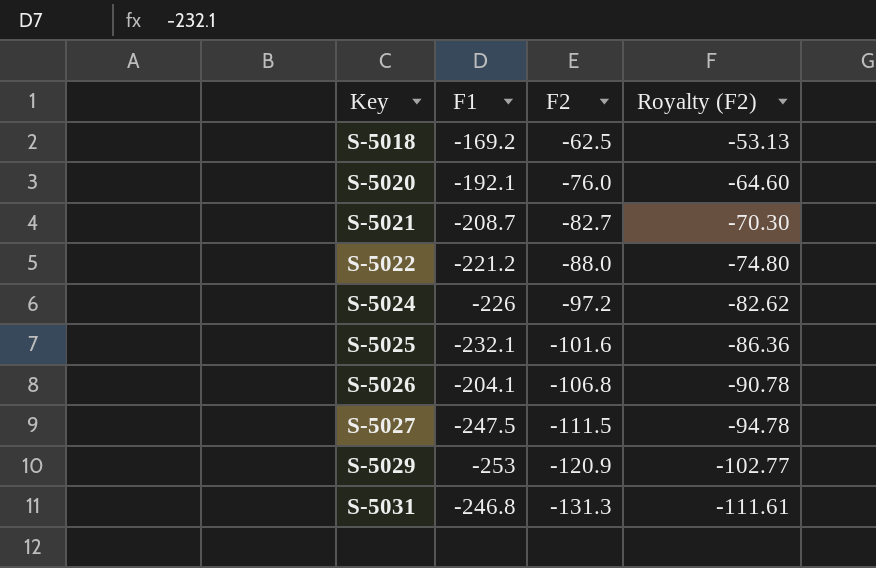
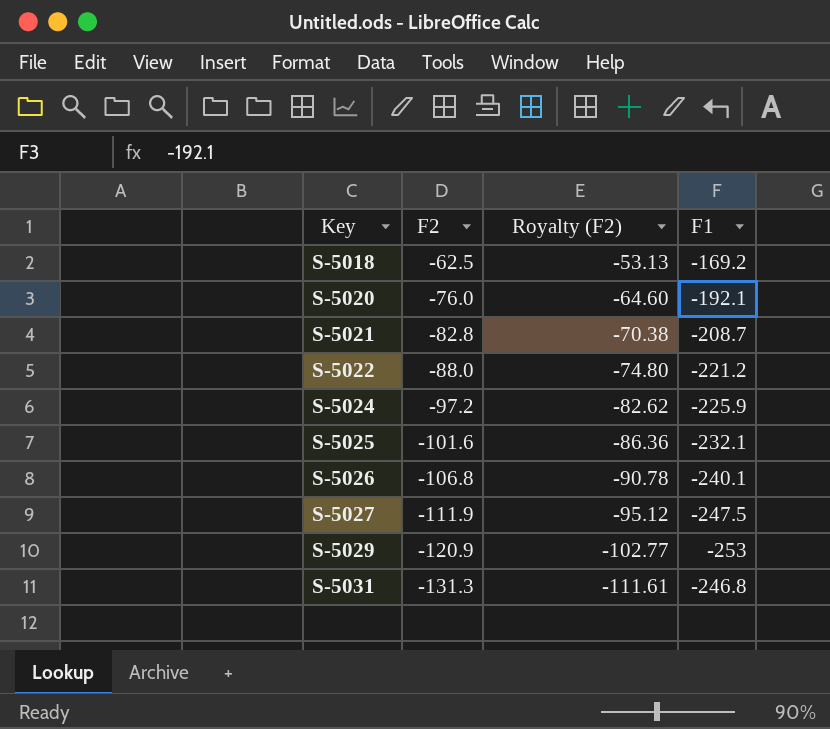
column F1 | position: 2 -> 4
S-5021 | F2: -82.7 -> -82.8
S-5021 | Royalty (F2): -70.30 -> -70.38
S-5024 | F1: -226 -> -225.9
S-5026 | F1: -204.1 -> -240.1
S-5027 | F2: -111.5 -> -111.9
S-5027 | Royalty (F2): -94.78 -> -95.12

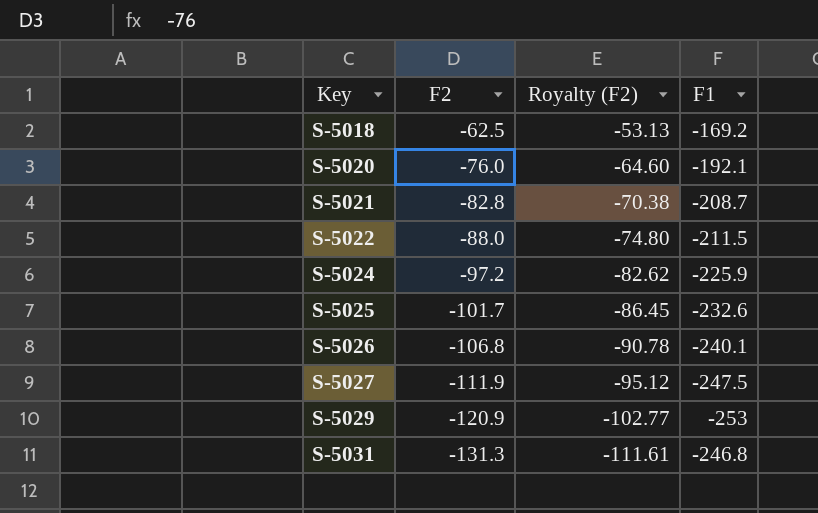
S-5022 | F1: -221.2 -> -211.5
S-5025 | F2: -101.6 -> -101.7
S-5025 | Royalty (F2): -86.36 -> -86.45
S-5025 | F1: -232.1 -> -232.6

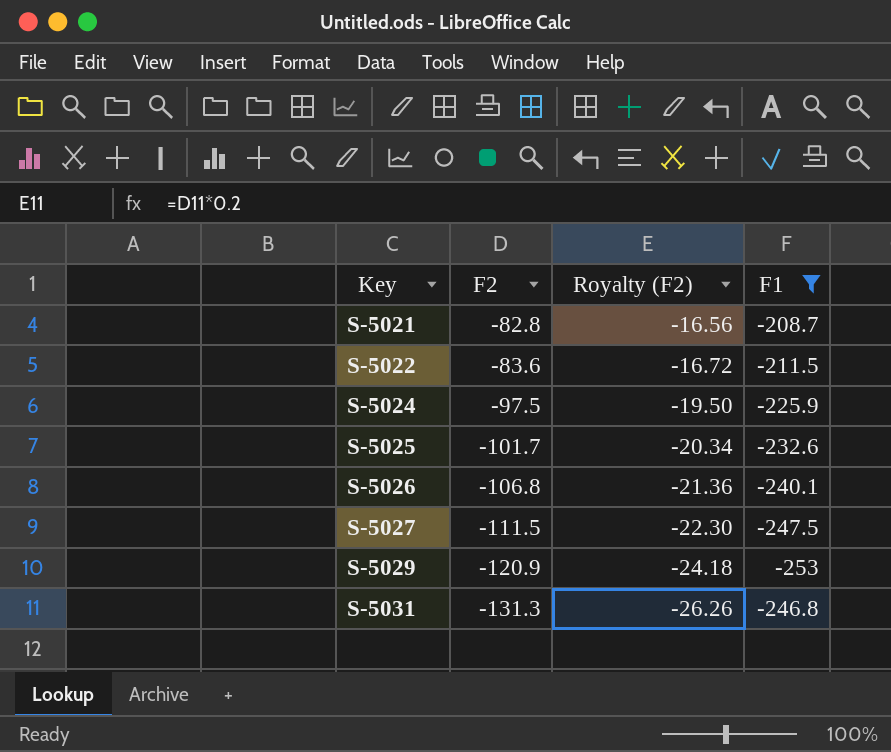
filter: none -> F1 <= -208.7
column Royalty (F2) | formula: [F2] * 0.85 -> [F2] * 0.2
S-5022 | F2: -88.0 -> -83.6
S-5024 | F2: -97.2 -> -97.5
S-5027 | F2: -111.9 -> -111.5

